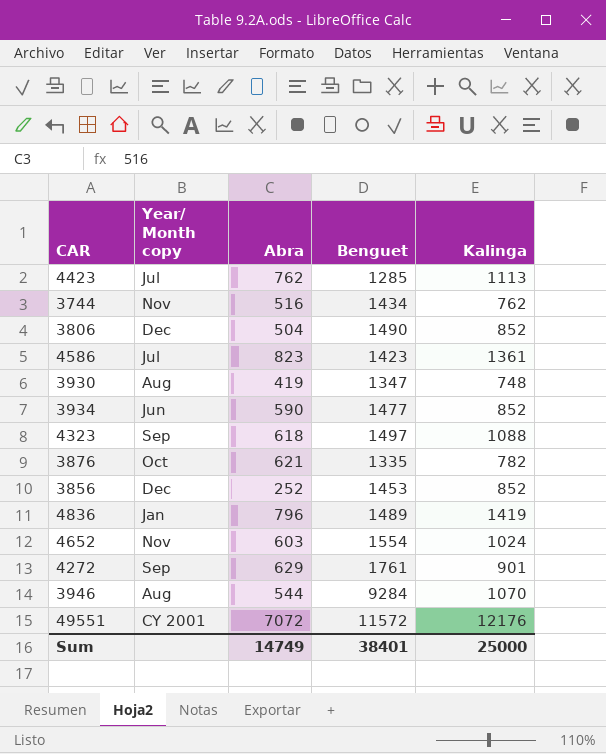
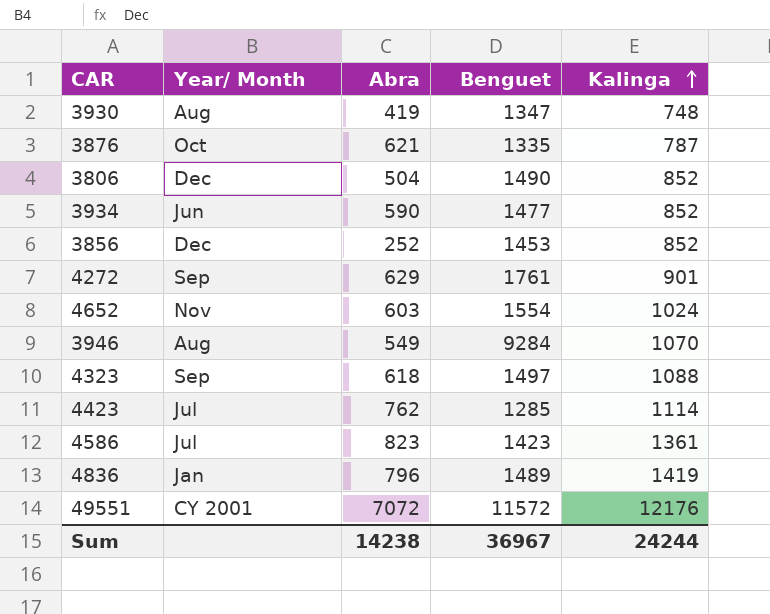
row order: none -> Kalinga ascending
column name: Year/ Month copy -> Year/ Month
row 3744: Nov | 516 | 1434 | 762 -> none
3876 | Kalinga: 782 -> 787
3946 | Abra: 544 -> 549
4423 | Kalinga: 1113 -> 1114
Sum | Abra: 14749 -> 14238
Sum | Benguet: 38401 -> 36967
Sum | Kalinga: 25000 -> 24244

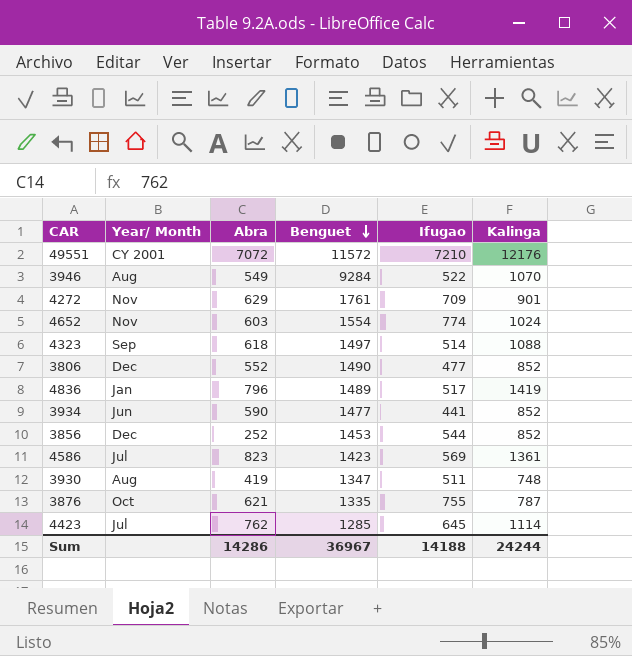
row order: Kalinga ascending -> Benguet descending
column Ifugao | position: none -> 5
4272 | Year/ Month: Sep -> Nov
3806 | Abra: 504 -> 552
Sum | Abra: 14238 -> 14286

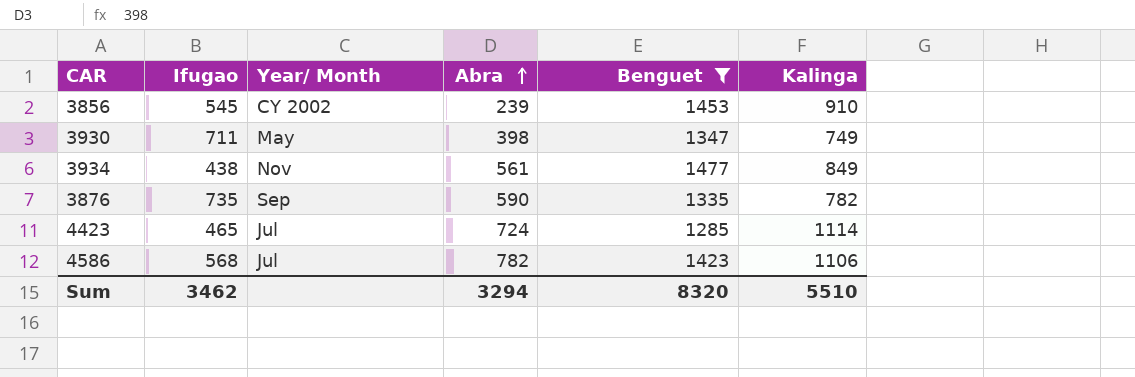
filter: none -> Benguet <= 1477
row order: Benguet descending -> Abra ascending
column Ifugao | position: 5 -> 2
3856 | Ifugao: 544 -> 545
3856 | Year/ Month: Dec -> CY 2002
3856 | Abra: 252 -> 239
3856 | Kalinga: 852 -> 910
3930 | Ifugao: 511 -> 711
3930 | Year/ Month: Aug -> May
3930 | Abra: 419 -> 398
3930 | Kalinga: 748 -> 749
3934 | Ifugao: 441 -> 438
3934 | Year/ Month: Jun -> Nov
3934 | Abra: 590 -> 561
3934 | Kalinga: 852 -> 849
3876 | Ifugao: 755 -> 735
3876 | Year/ Month: Oct -> Sep
3876 | Abra: 621 -> 590
3876 | Kalinga: 787 -> 782
4423 | Ifugao: 645 -> 465
4423 | Abra: 762 -> 724
4586 | Ifugao: 569 -> 568
4586 | Abra: 823 -> 782
4586 | Kalinga: 1361 -> 1106
Sum | Ifugao: 14188 -> 3462
Sum | Abra: 14286 -> 3294
Sum | Benguet: 36967 -> 8320
Sum | Kalinga: 24244 -> 5510

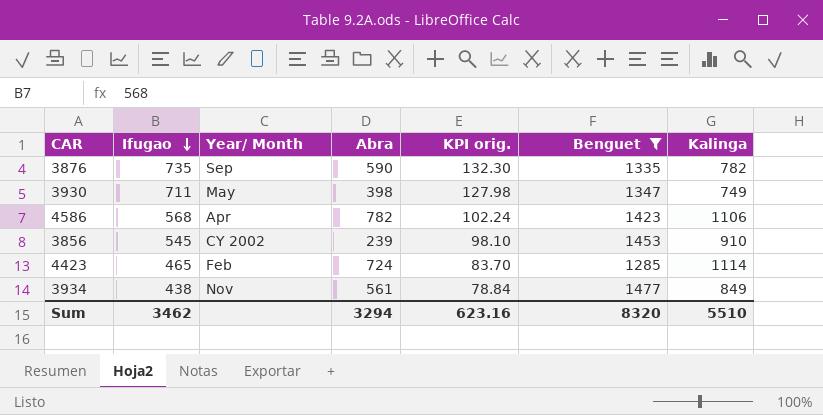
row order: Abra ascending -> Ifugao descending
column KPI orig. | formula: none -> [Ifugao] * 0.18
4586 | Year/ Month: Jul -> Apr
4423 | Year/ Month: Jul -> Feb

